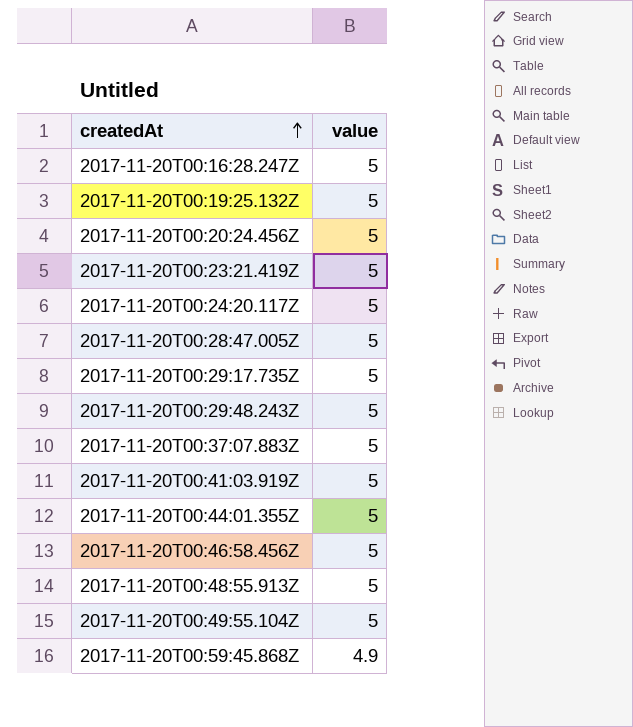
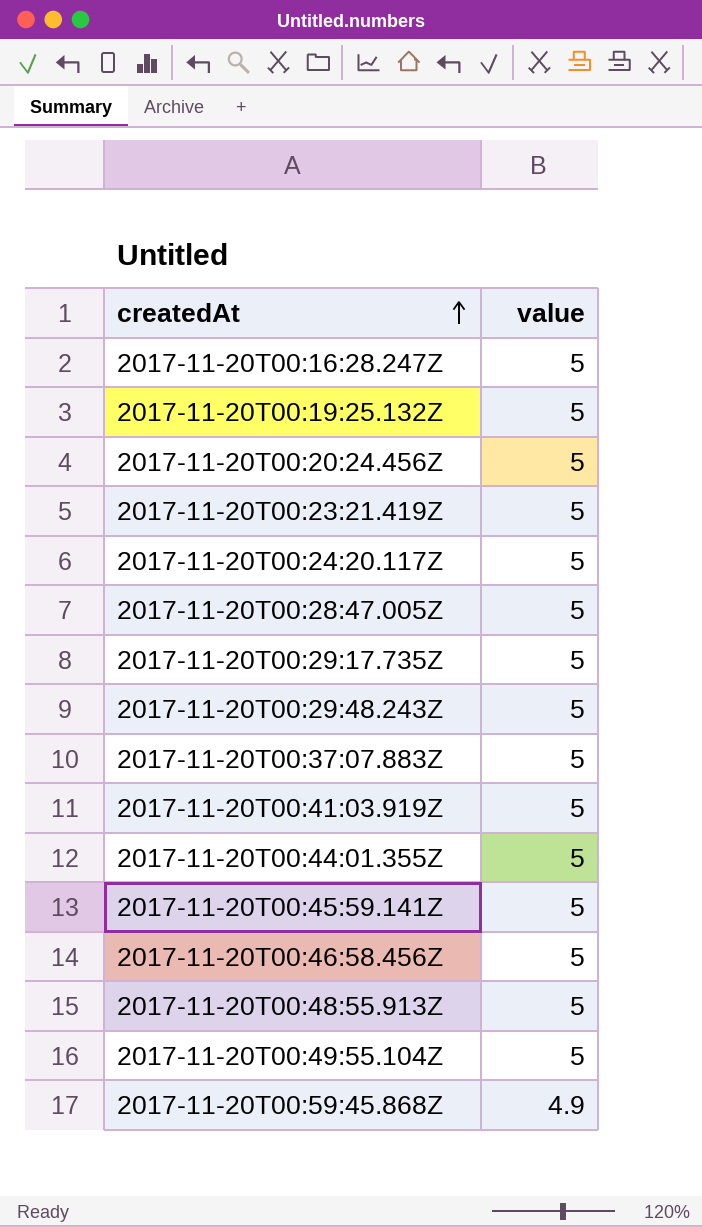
row 2017-11-20T00:45:59.141Z: none -> 5

